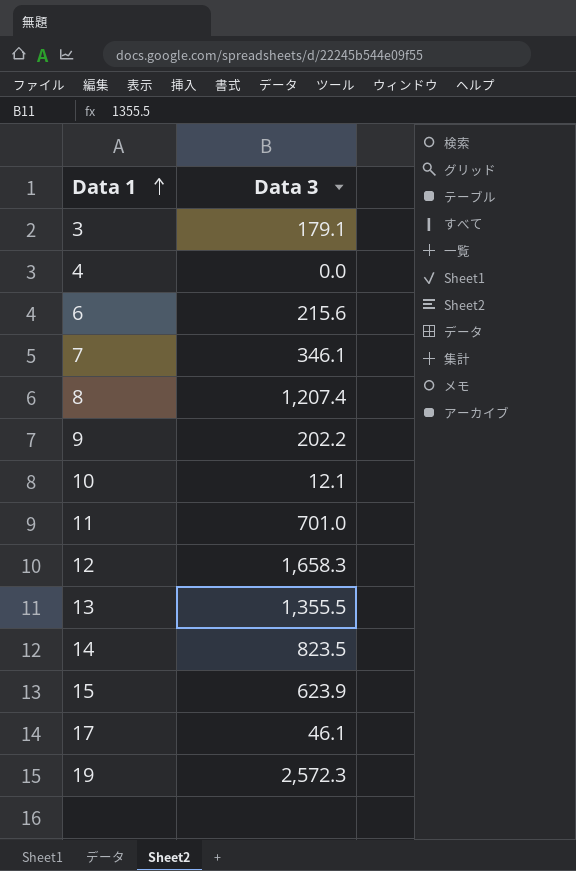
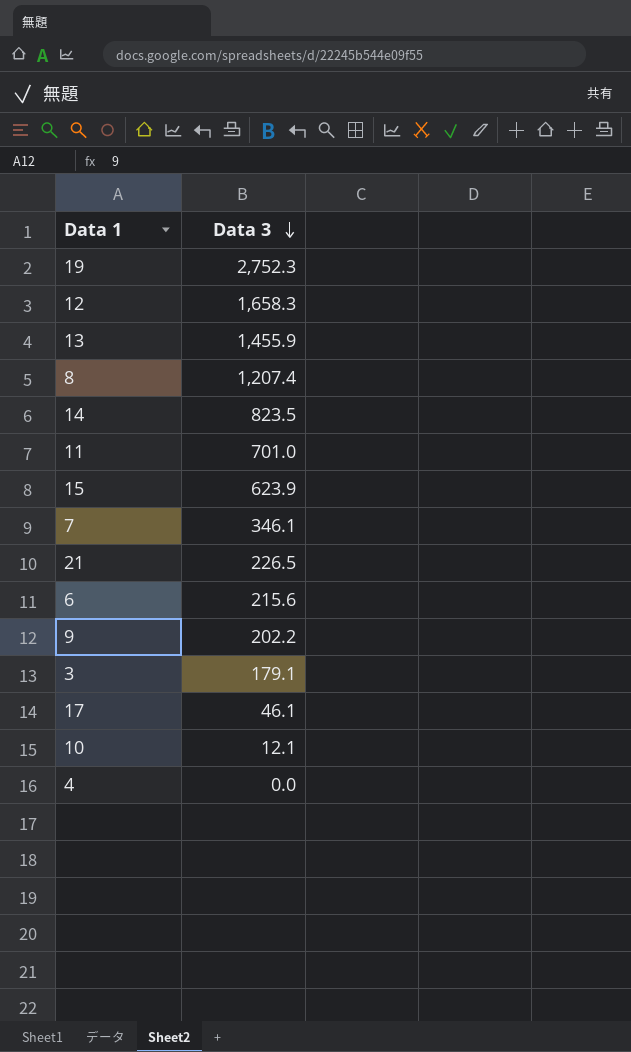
row order: Data 1 ascending -> Data 3 descending
19 | Data 3: 2,572.3 -> 2,752.3
13 | Data 3: 1,355.5 -> 1,455.9
row 21: none -> 226.5

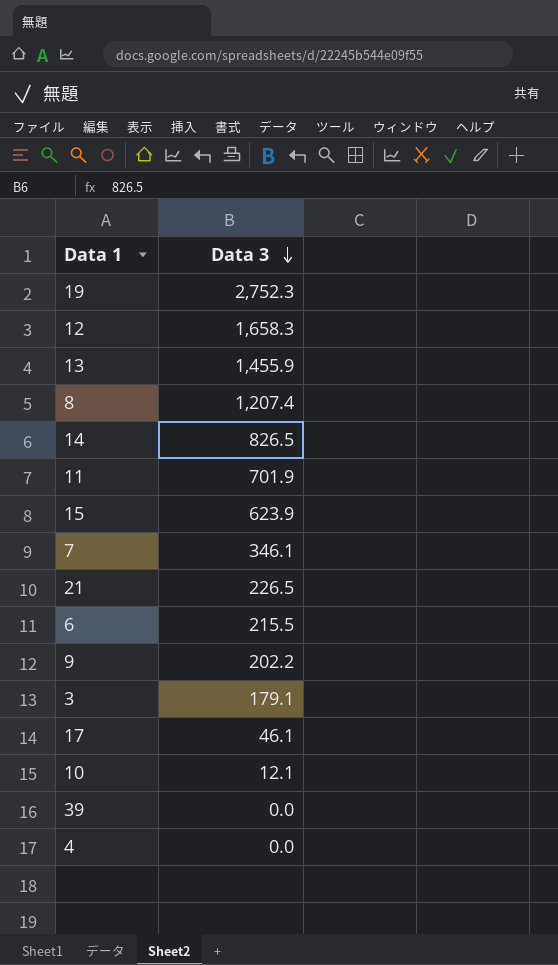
14 | Data 3: 823.5 -> 826.5
11 | Data 3: 701.0 -> 701.9
6 | Data 3: 215.6 -> 215.5
row 39: none -> 0.0

